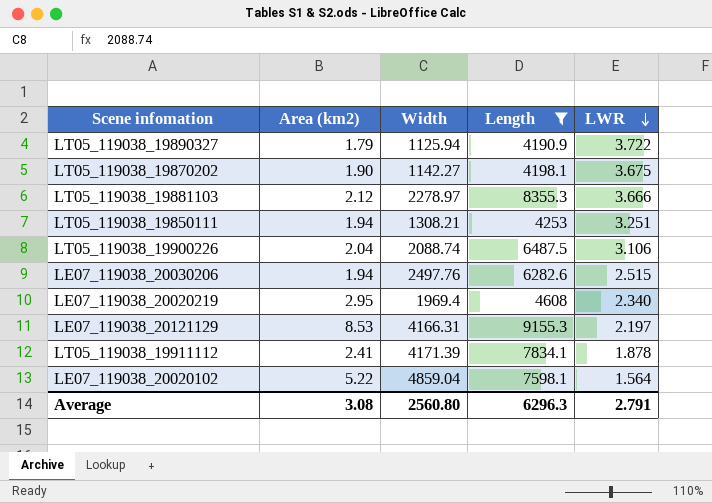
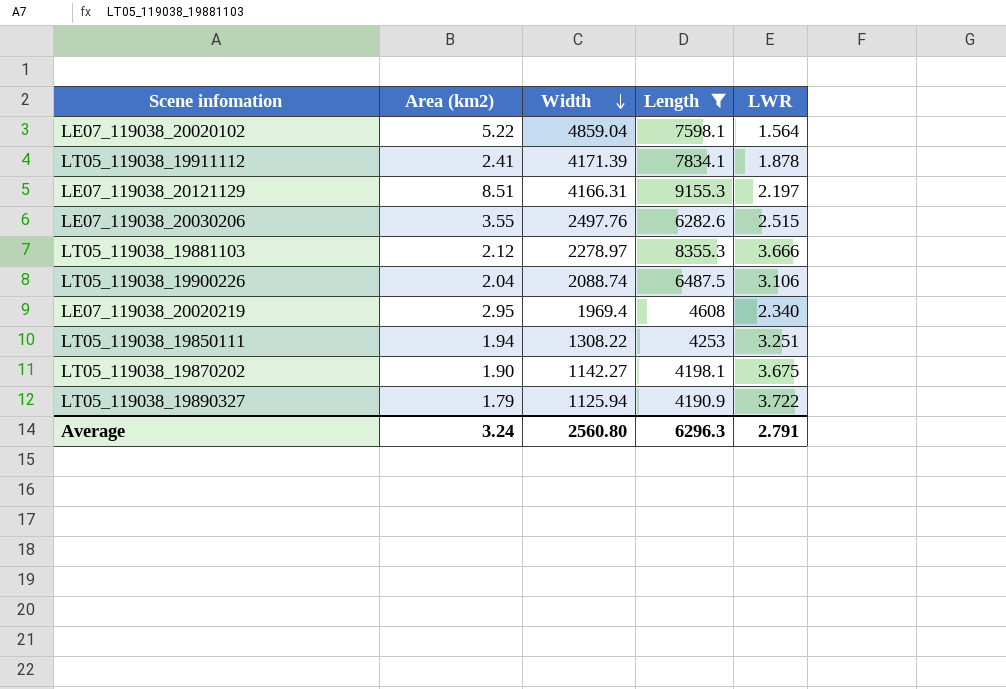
row order: LWR descending -> Width descending
LE07_119038_20121129 | Area (km2): 8.53 -> 8.51
LE07_119038_20030206 | Area (km2): 1.94 -> 3.55
LT05_119038_19850111 | Width: 1308.21 -> 1308.22
Average | Area (km2): 3.08 -> 3.24

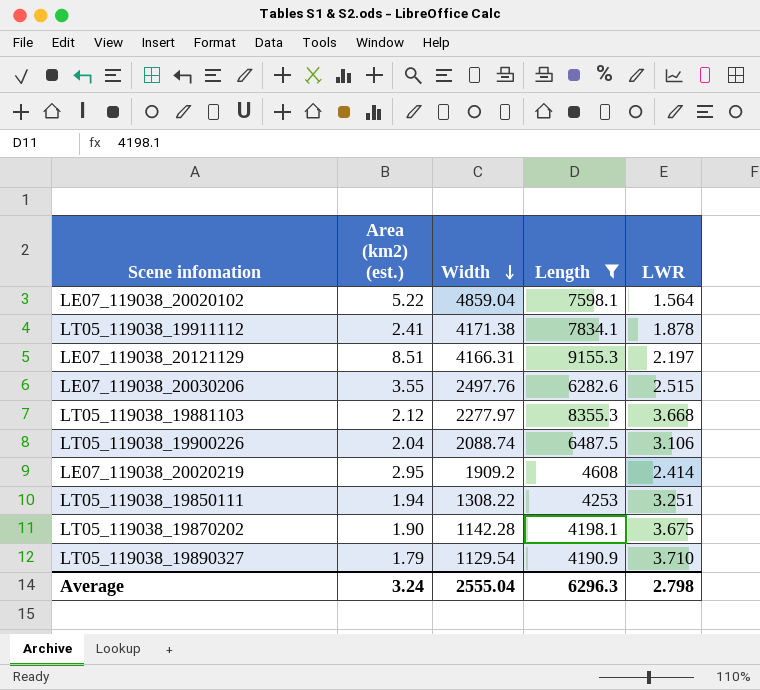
column name: Area (km2) -> Area (km2) (est.)
LT05_119038_19911112 | Width: 4171.39 -> 4171.38
LT05_119038_19881103 | Width: 2278.97 -> 2277.97
LT05_119038_19881103 | LWR: 3.666 -> 3.668
LE07_119038_20020219 | Width: 1969.4 -> 1909.2
LE07_119038_20020219 | LWR: 2.340 -> 2.414
LT05_119038_19870202 | Width: 1142.27 -> 1142.28
LT05_119038_19890327 | Width: 1125.94 -> 1129.54
LT05_119038_19890327 | LWR: 3.722 -> 3.710
Average | Width: 2560.80 -> 2555.04
Average | LWR: 2.791 -> 2.798

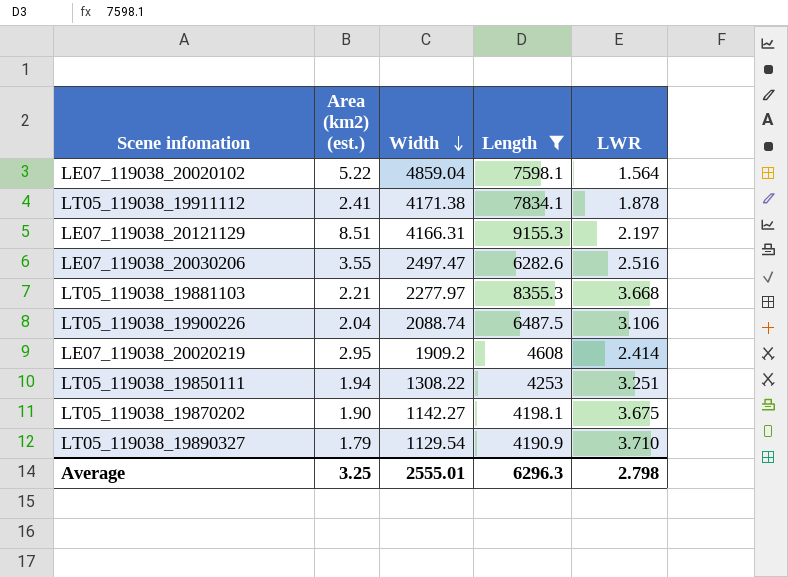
LE07_119038_20030206 | Width: 2497.76 -> 2497.47
LE07_119038_20030206 | LWR: 2.515 -> 2.516
LT05_119038_19881103 | Area (km2) (est.): 2.12 -> 2.21
LT05_119038_19870202 | Width: 1142.28 -> 1142.27
Average | Area (km2) (est.): 3.24 -> 3.25
Average | Width: 2555.04 -> 2555.01

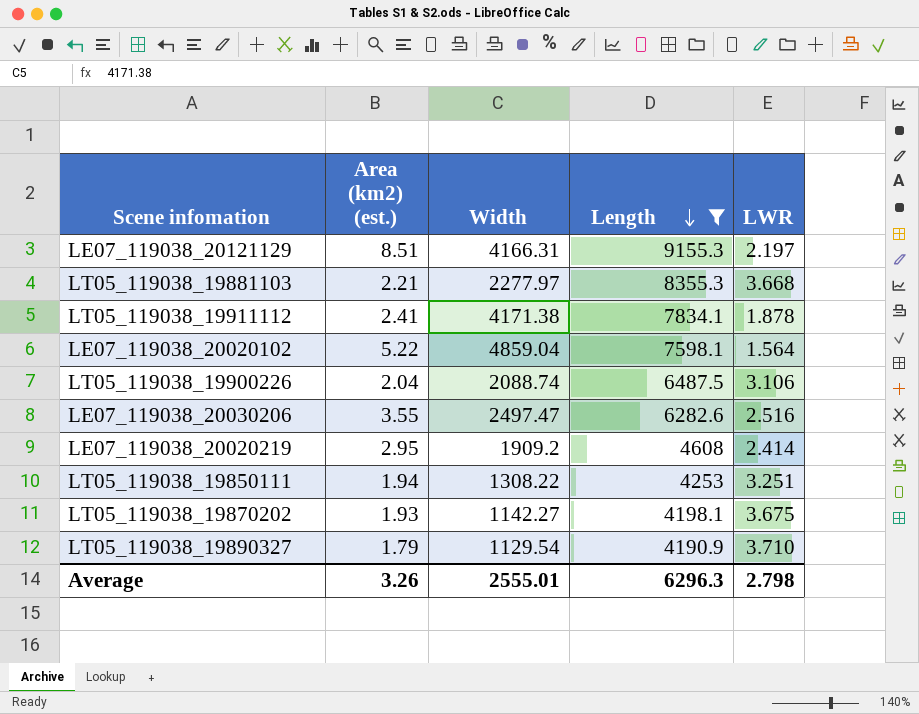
row order: Width descending -> Length descending
LT05_119038_19870202 | Area (km2) (est.): 1.90 -> 1.93
Average | Area (km2) (est.): 3.25 -> 3.26

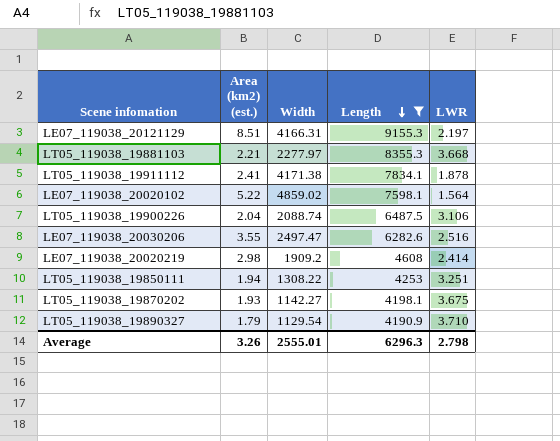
LE07_119038_20020102 | Width: 4859.04 -> 4859.02
LE07_119038_20020219 | Area (km2) (est.): 2.95 -> 2.98

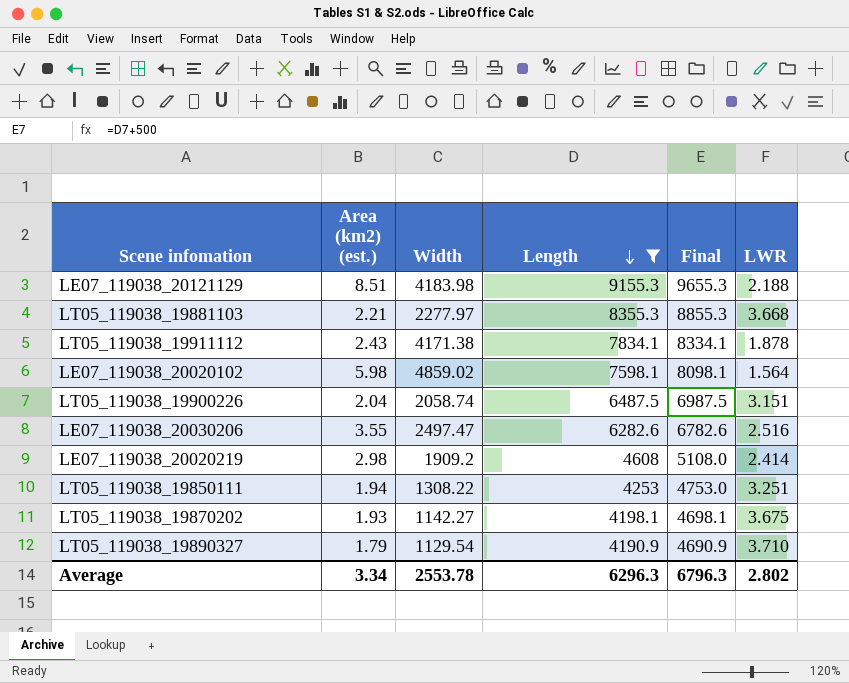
column Final | formula: none -> [Length] + 500
LE07_119038_20121129 | Width: 4166.31 -> 4183.98
LE07_119038_20121129 | LWR: 2.197 -> 2.188
LT05_119038_19911112 | Area (km2) (est.): 2.41 -> 2.43
LE07_119038_20020102 | Area (km2) (est.): 5.22 -> 5.98
LT05_119038_19900226 | Width: 2088.74 -> 2058.74
LT05_119038_19900226 | LWR: 3.106 -> 3.151
Average | Area (km2) (est.): 3.26 -> 3.34
Average | Width: 2555.01 -> 2553.78
Average | LWR: 2.798 -> 2.802

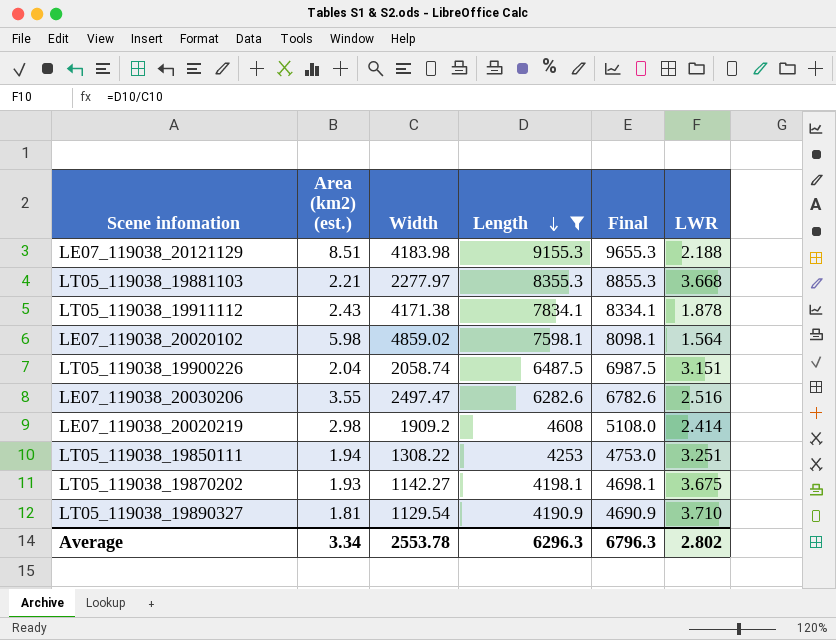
LT05_119038_19890327 | Area (km2) (est.): 1.79 -> 1.81

